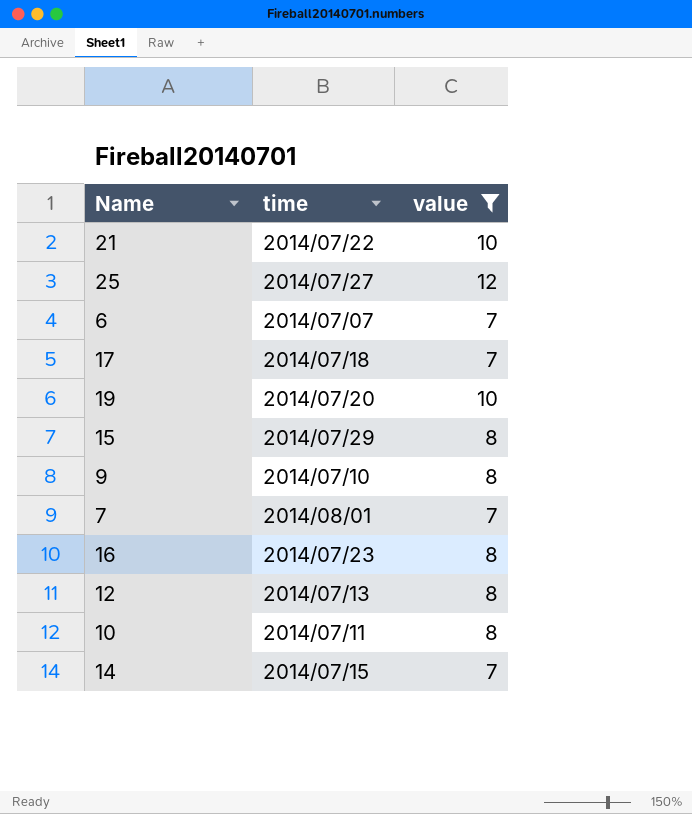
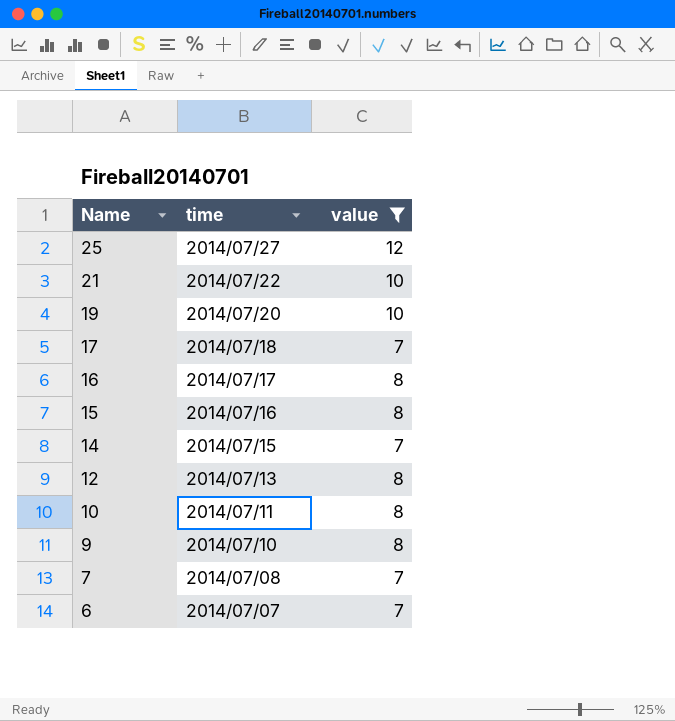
row order: none -> Name descending
16 | time: 2014/07/23 -> 2014/07/17
15 | time: 2014/07/29 -> 2014/07/16
7 | time: 2014/08/01 -> 2014/07/08

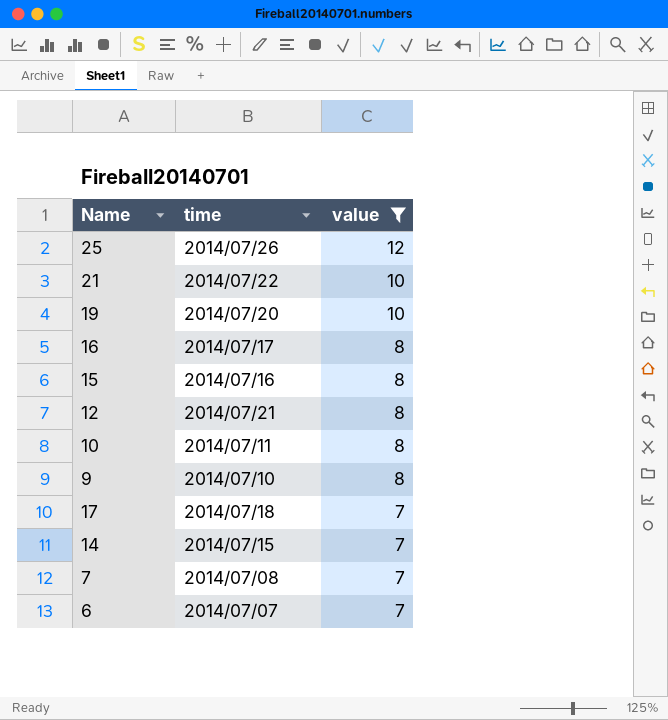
row order: Name descending -> value descending
25 | time: 2014/07/27 -> 2014/07/26
12 | time: 2014/07/13 -> 2014/07/21

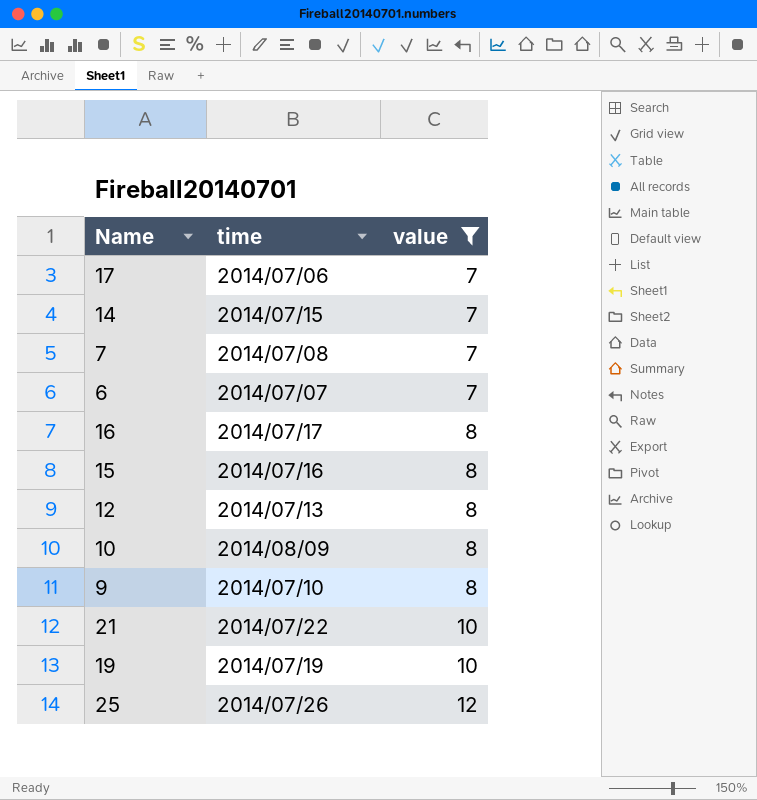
row order: value descending -> value ascending
17 | time: 2014/07/18 -> 2014/07/06
12 | time: 2014/07/21 -> 2014/07/13
10 | time: 2014/07/11 -> 2014/08/09
19 | time: 2014/07/20 -> 2014/07/19

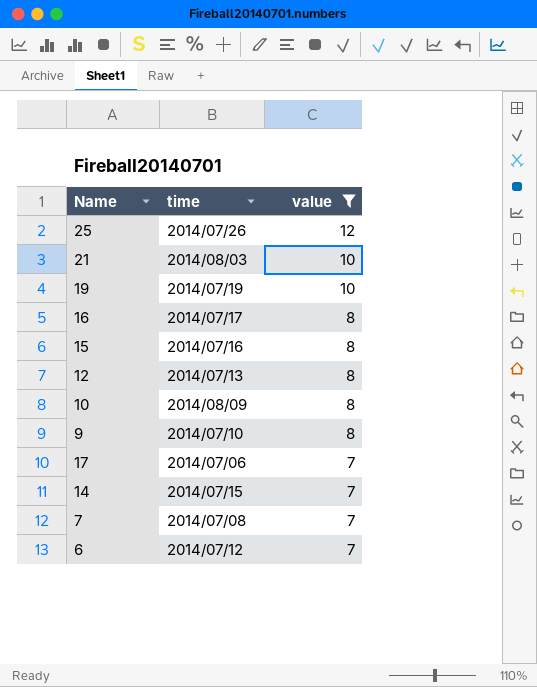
row order: value ascending -> value descending
21 | time: 2014/07/22 -> 2014/08/03
6 | time: 2014/07/07 -> 2014/07/12

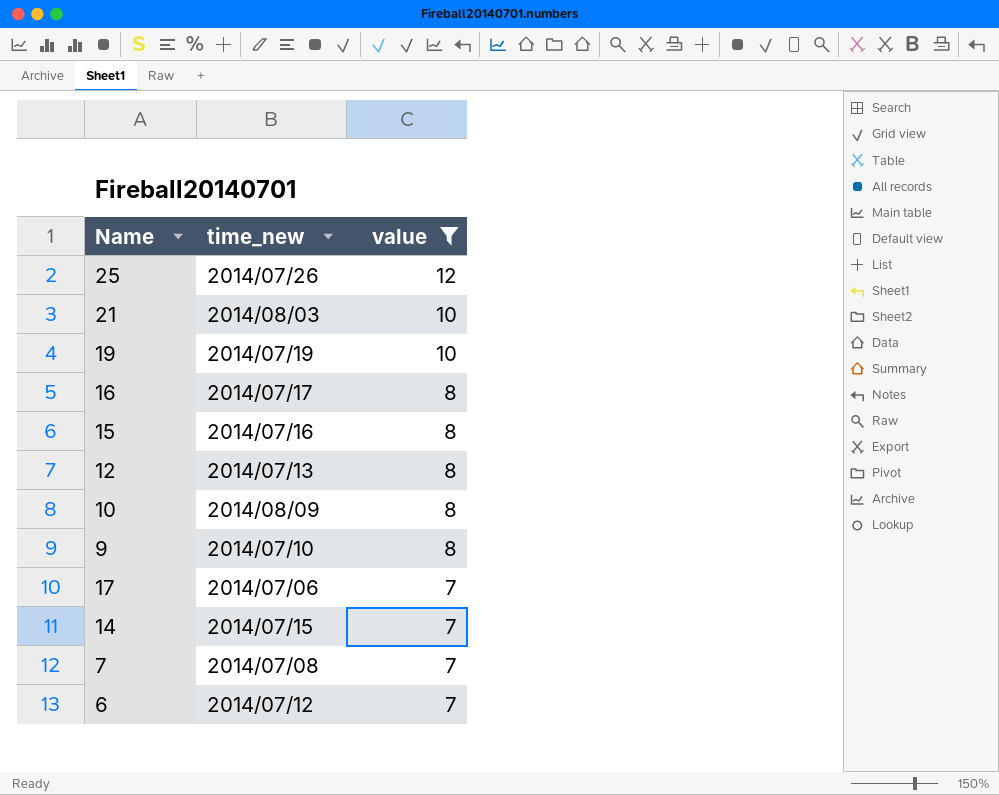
column name: time -> time_new

